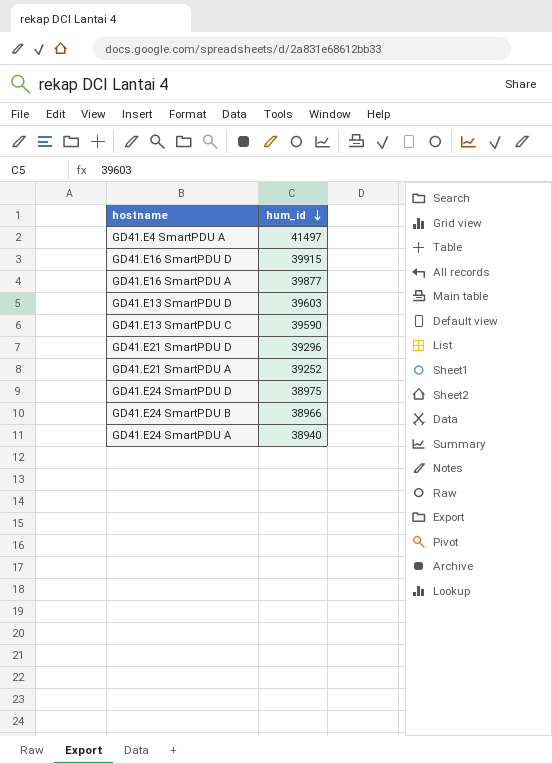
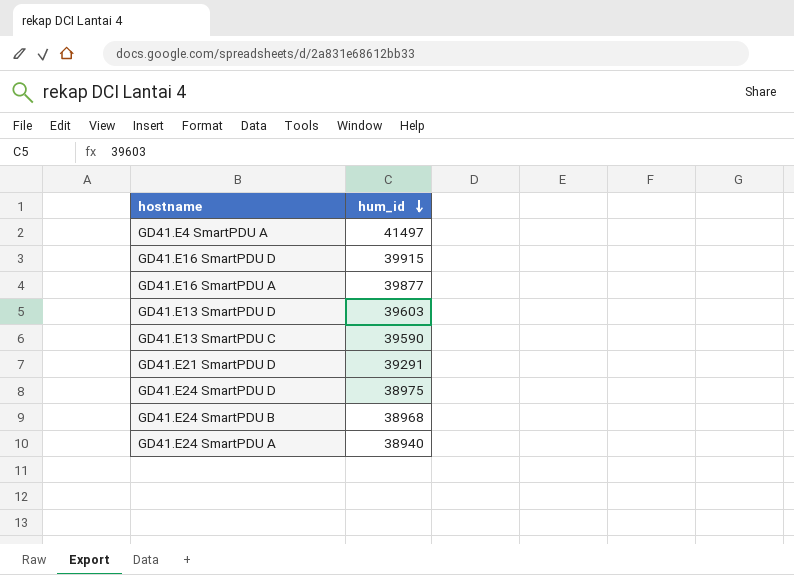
row GD41.E21 SmartPDU A: 39252 -> none
GD41.E21 SmartPDU D | hum_id: 39296 -> 39291
GD41.E24 SmartPDU B | hum_id: 38966 -> 38968

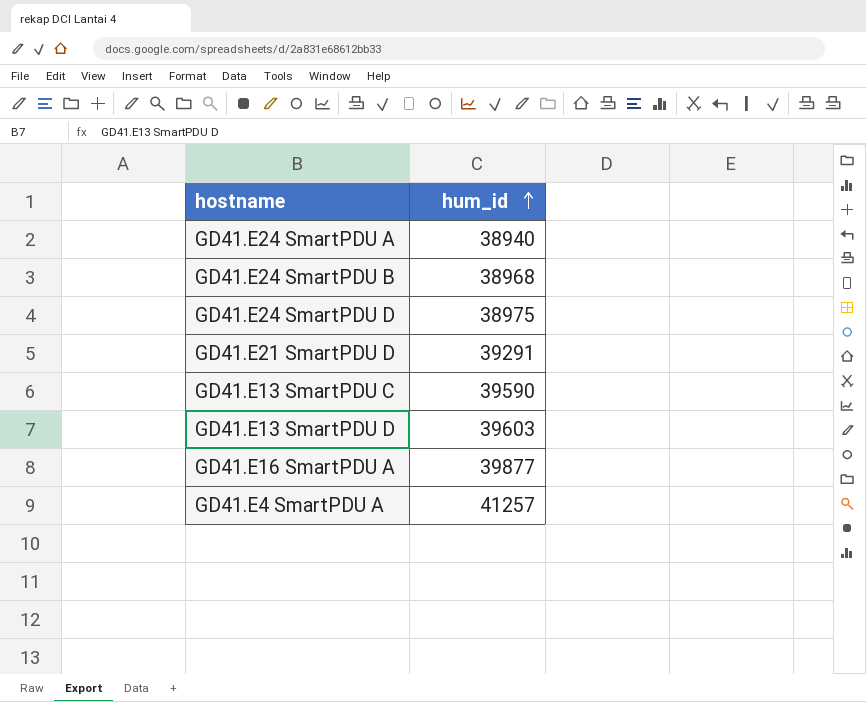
row order: hum_id descending -> hum_id ascending
row GD41.E16 SmartPDU D: 39915 -> none
GD41.E4 SmartPDU A | hum_id: 41497 -> 41257

